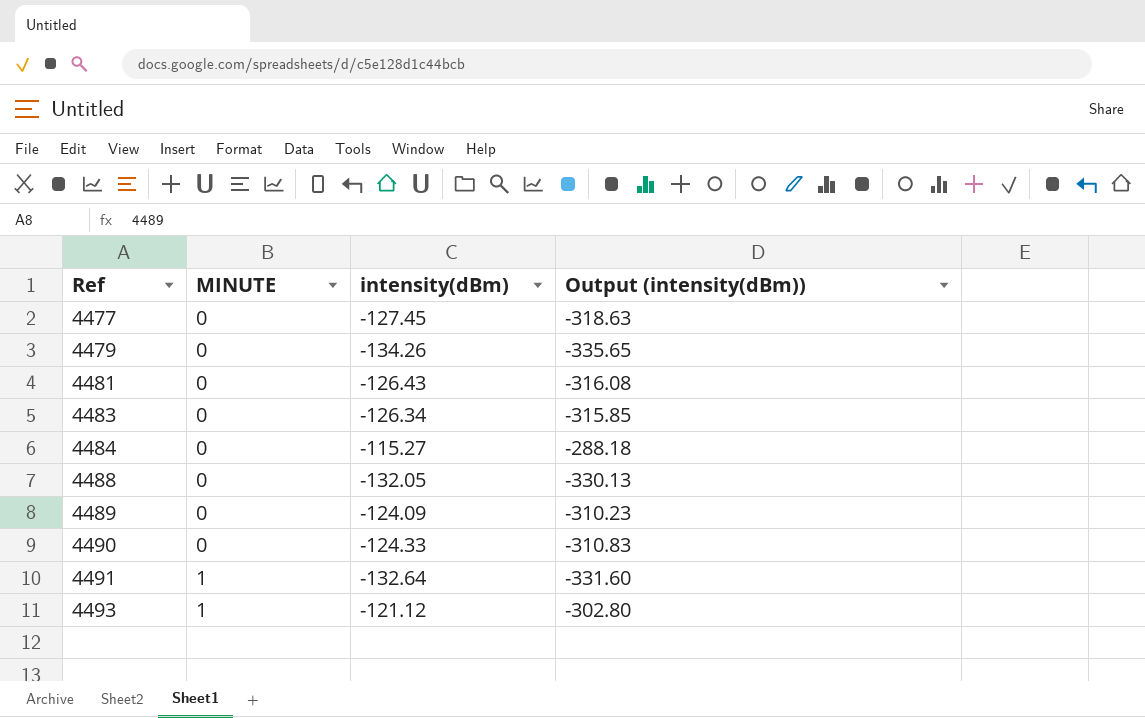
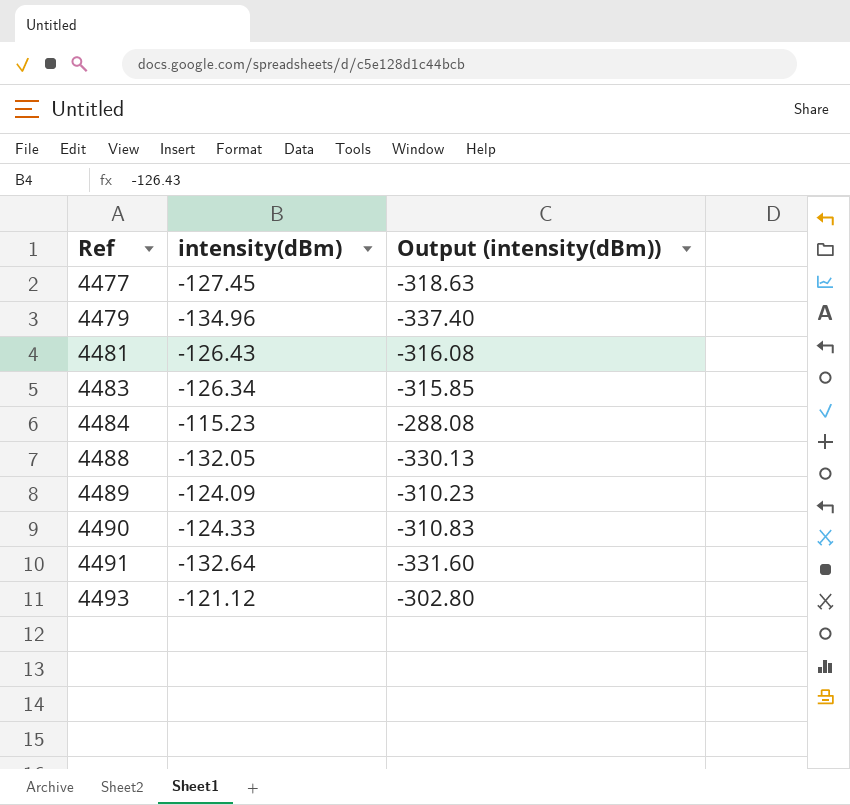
column MINUTE | position: 2 -> none
4479 | intensity(dBm): -134.26 -> -134.96
4479 | Output (intensity(dBm)): -335.65 -> -337.40
4484 | intensity(dBm): -115.27 -> -115.23
4484 | Output (intensity(dBm)): -288.18 -> -288.08

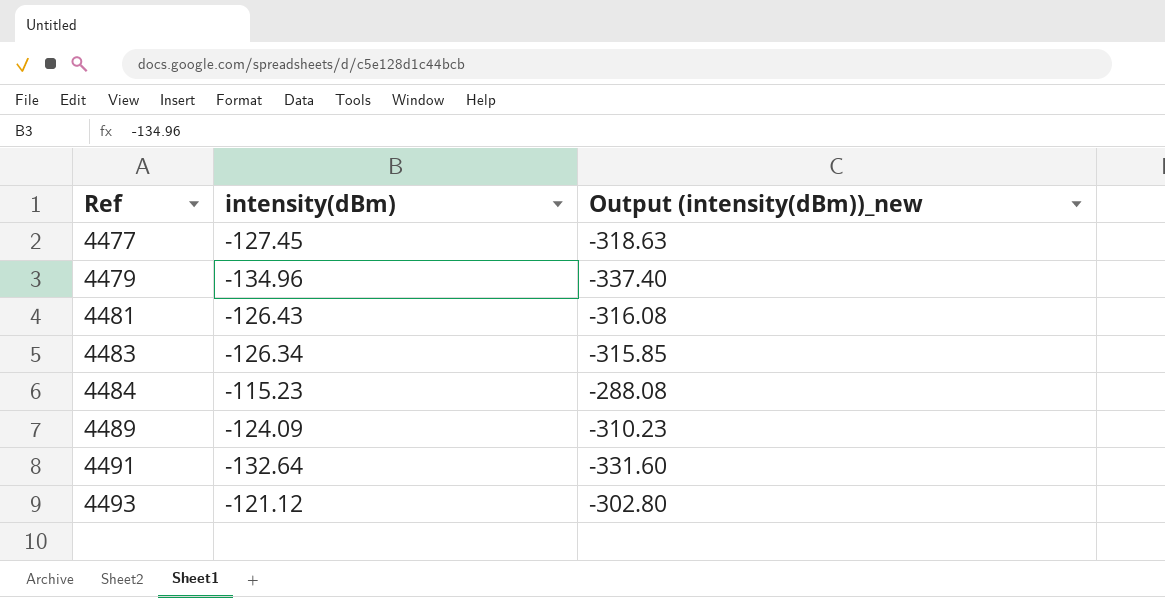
column name: Output (intensity(dBm)) -> Output (intensity(dBm))_new
row 4488: -132.05 | -330.13 -> none
row 4490: -124.33 | -310.83 -> none

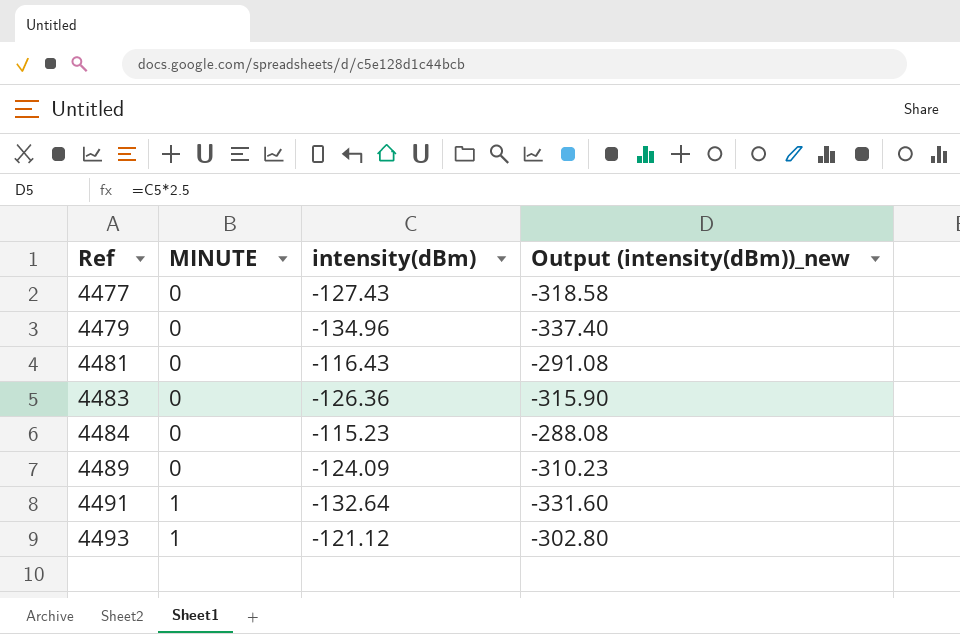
column MINUTE | position: none -> 2
4477 | intensity(dBm): -127.45 -> -127.43
4477 | Output (intensity(dBm))_new: -318.63 -> -318.58
4481 | intensity(dBm): -126.43 -> -116.43
4481 | Output (intensity(dBm))_new: -316.08 -> -291.08
4483 | intensity(dBm): -126.34 -> -126.36
4483 | Output (intensity(dBm))_new: -315.85 -> -315.90

